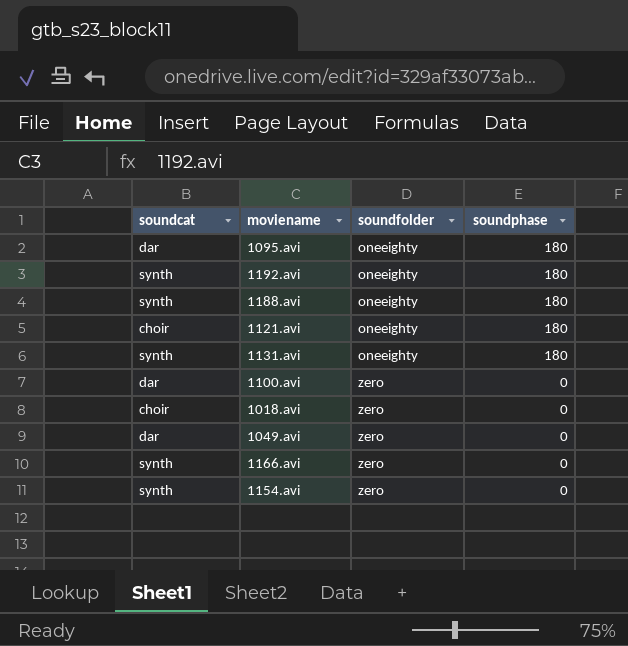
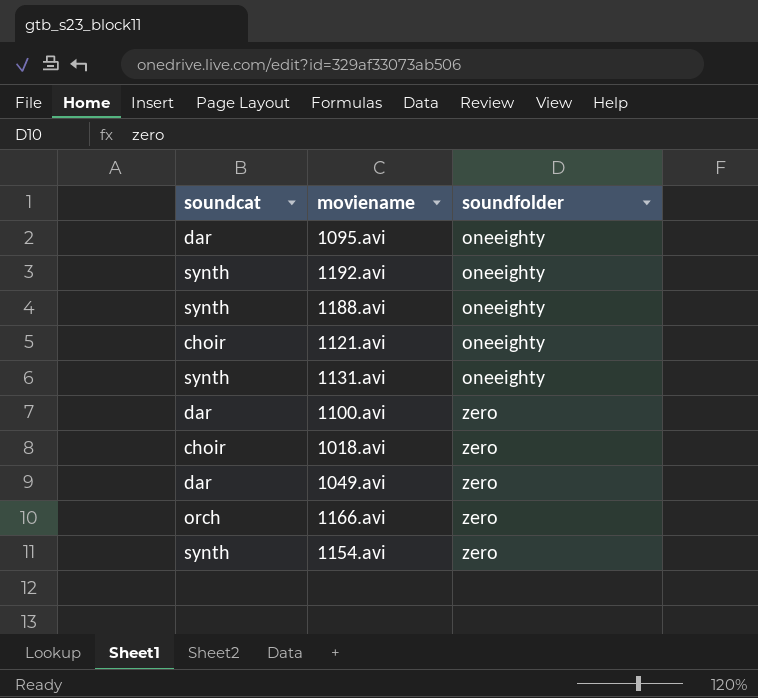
column soundphase | position: 4 -> none
1166.avi | soundcat: synth -> orch

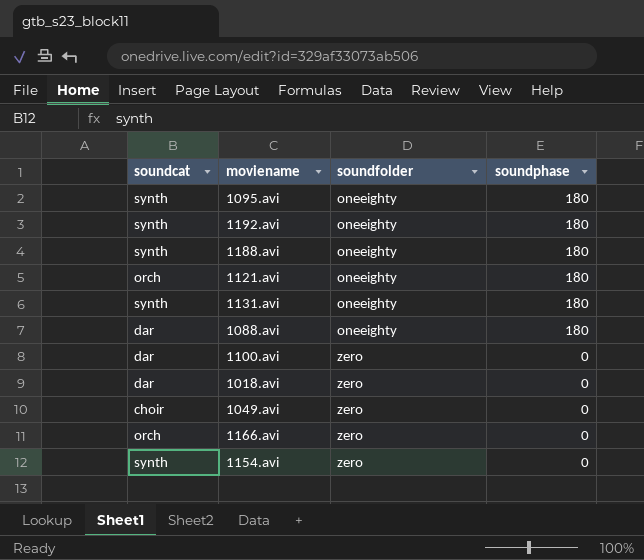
column soundphase | position: none -> 4
1095.avi | soundcat: dar -> synth
1121.avi | soundcat: choir -> orch
row 1088.avi: none -> dar | oneeighty | 180
1018.avi | soundcat: choir -> dar
1049.avi | soundcat: dar -> choir

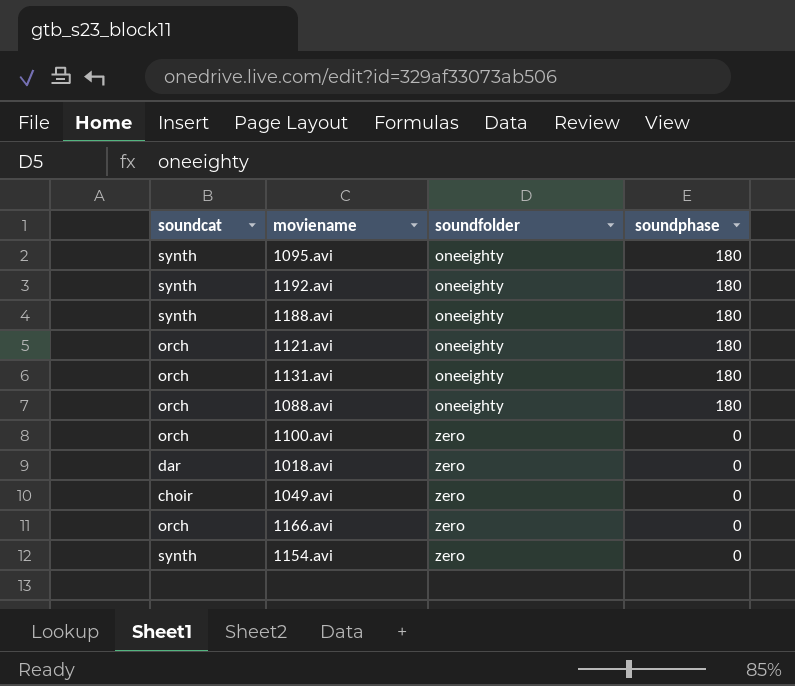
1131.avi | soundcat: synth -> orch
1088.avi | soundcat: dar -> orch
1100.avi | soundcat: dar -> orch

